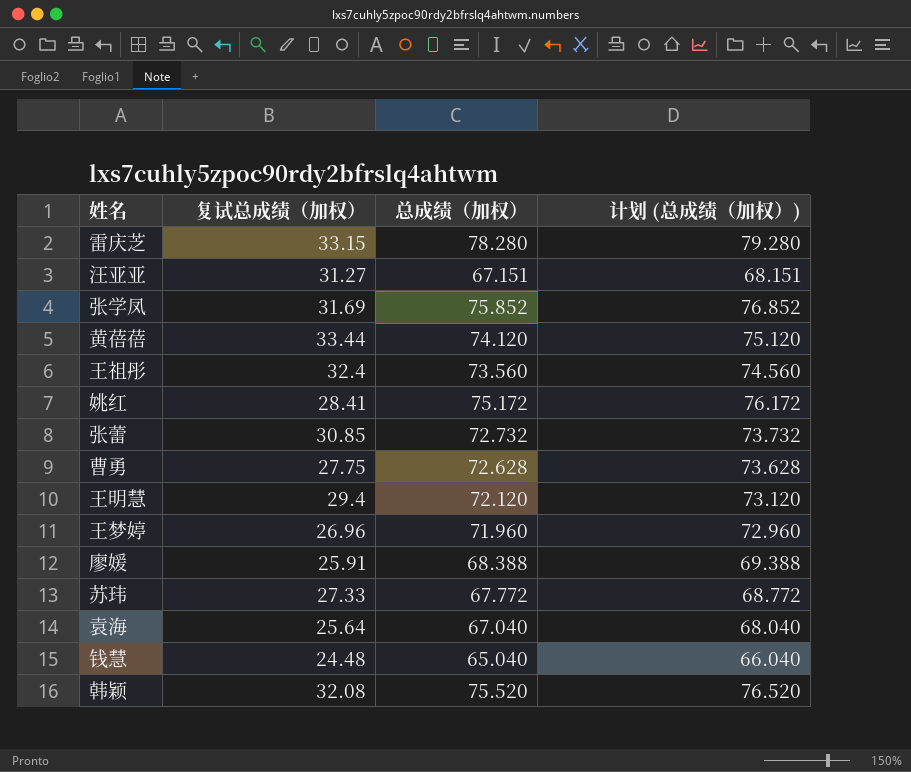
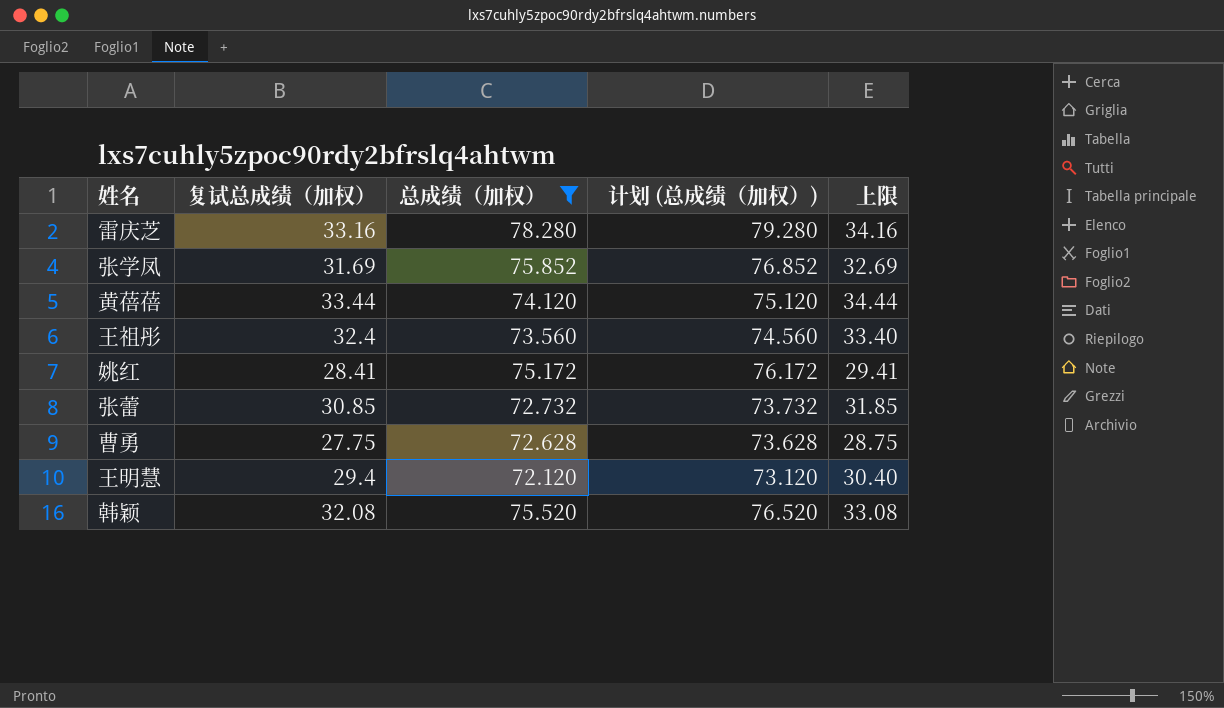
filter: none -> 总成绩（加权） >= 72.120
column 上限 | formula: none -> [复试总成绩（加权）] + 1
雷庆芝 | 复试总成绩（加权）: 33.15 -> 33.16

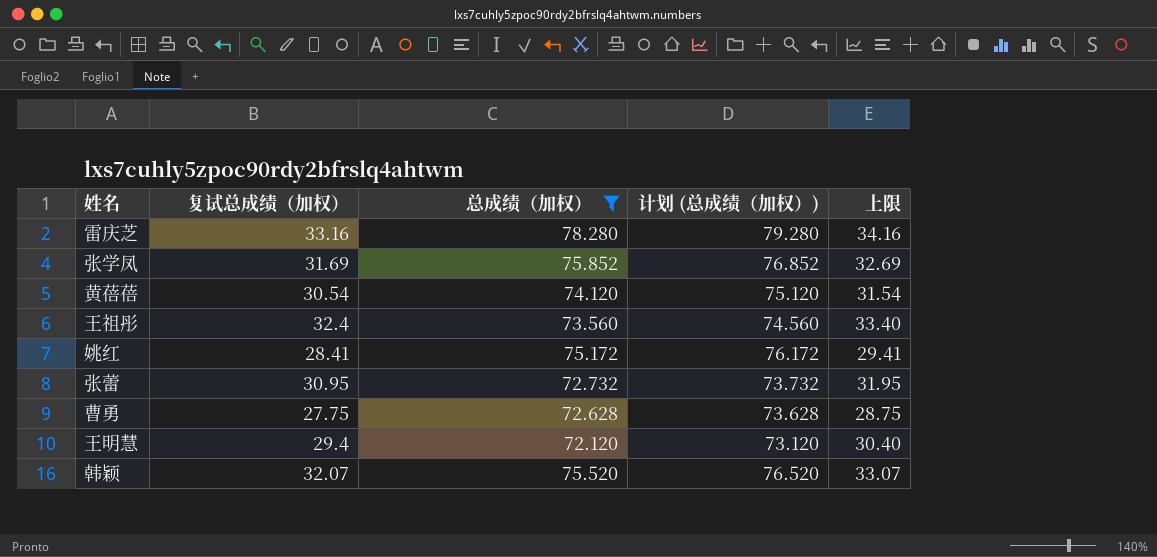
黄蓓蓓 | 复试总成绩（加权）: 33.44 -> 30.54
黄蓓蓓 | 上限: 34.44 -> 31.54
张蕾 | 复试总成绩（加权）: 30.85 -> 30.95
张蕾 | 上限: 31.85 -> 31.95
韩颖 | 复试总成绩（加权）: 32.08 -> 32.07
韩颖 | 上限: 33.08 -> 33.07

